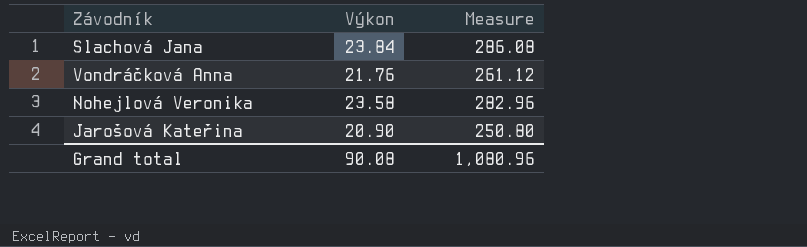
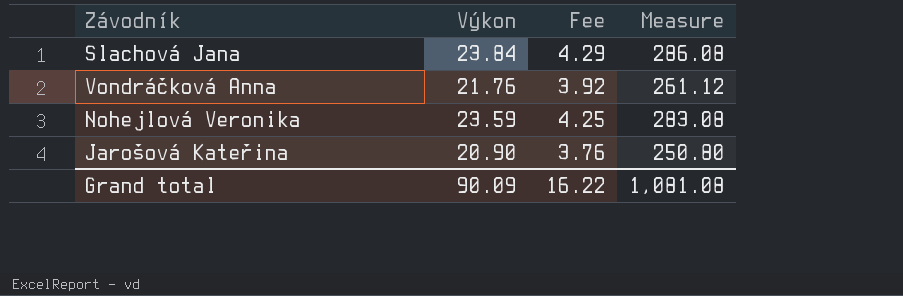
column Fee | formula: none -> [Výkon] * 0.18
Nohejlová Veronika | Výkon: 23.58 -> 23.59
Nohejlová Veronika | Measure: 282.96 -> 283.08
Grand total | Výkon: 90.08 -> 90.09
Grand total | Measure: 1,080.96 -> 1,081.08

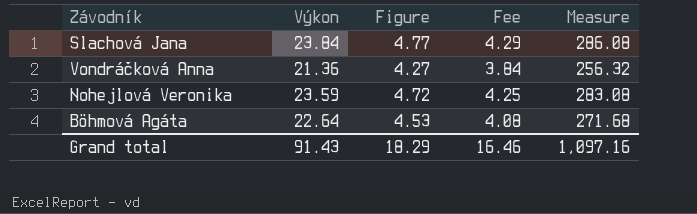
column Figure | formula: none -> [Výkon] * 0.2
row Jarošová Kateřina: 20.90 | 3.76 | 250.80 -> none
Vondráčková Anna | Výkon: 21.76 -> 21.36
Vondráčková Anna | Fee: 3.92 -> 3.84
Vondráčková Anna | Measure: 261.12 -> 256.32
row Böhmová Agáta: none -> 22.64 | 4.53 | 4.08 | 271.68
Grand total | Výkon: 90.09 -> 91.43
Grand total | Fee: 16.22 -> 16.46
Grand total | Measure: 1,081.08 -> 1,097.16

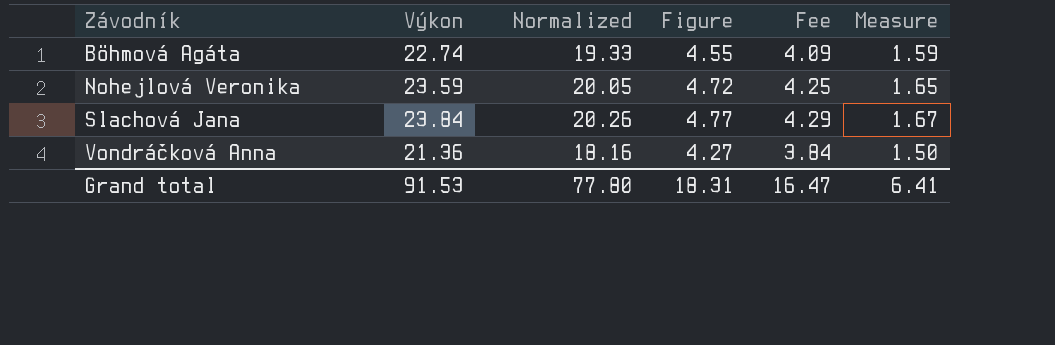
row order: none -> Závodník ascending
column Normalized | formula: none -> [Výkon] * 0.85
column Measure | formula: [Výkon] * 12 -> [Výkon] * 0.07
Böhmová Agáta | Výkon: 22.64 -> 22.74
Böhmová Agáta | Figure: 4.53 -> 4.55
Böhmová Agáta | Fee: 4.08 -> 4.09
Grand total | Výkon: 91.43 -> 91.53
Grand total | Figure: 18.29 -> 18.31
Grand total | Fee: 16.46 -> 16.47
Grand total | Measure: 1,097.16 -> 6.41

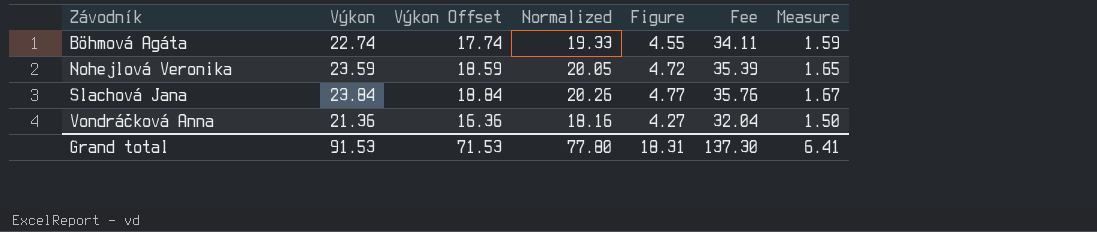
column Výkon Offset | formula: none -> [Výkon] - 5
column Fee | formula: [Výkon] * 0.18 -> [Výkon] * 1.5
Grand total | Fee: 16.47 -> 137.30

